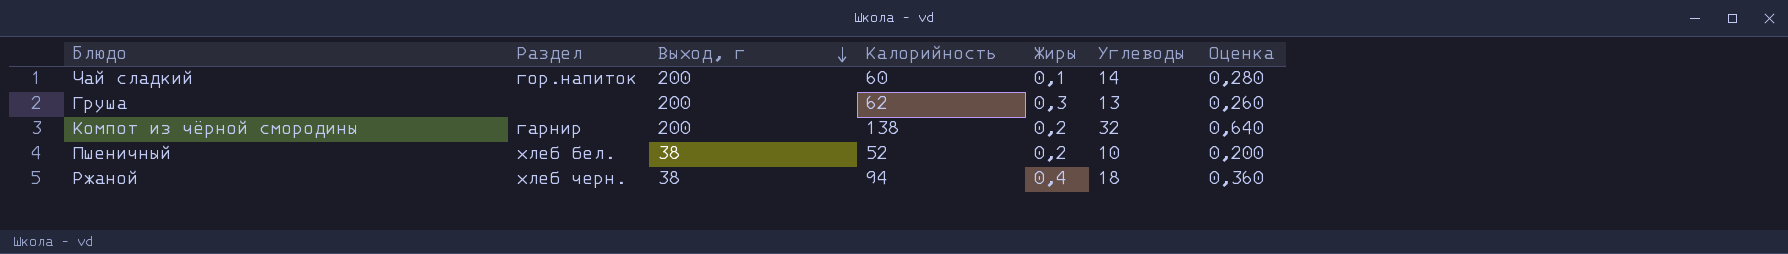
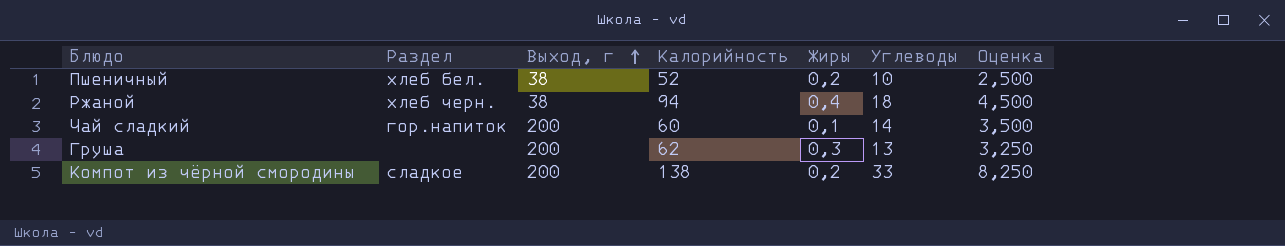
row order: Выход, г descending -> Выход, г ascending
column Оценка | formula: [Углеводы] * 0,02 -> [Углеводы] * 0,25
Компот из чёрной смородины | Раздел: гарнир -> сладкое
Компот из чёрной смородины | Углеводы: 32 -> 33

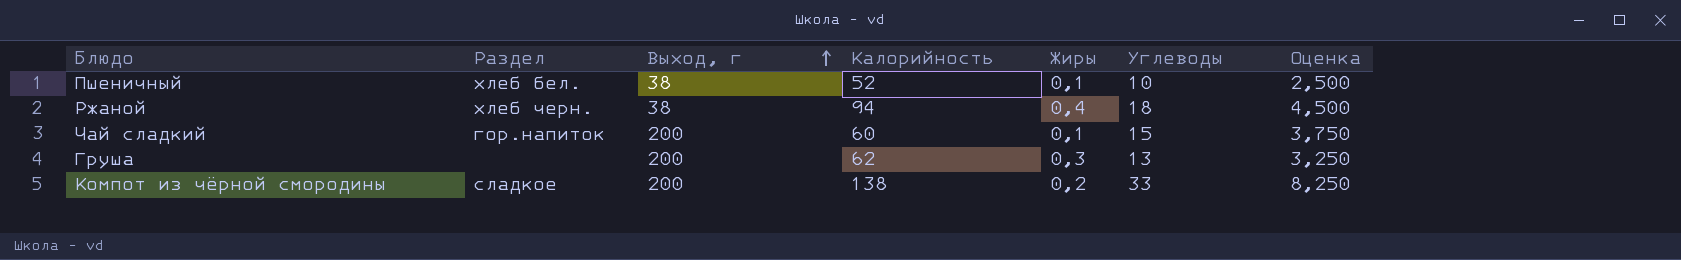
Пшеничный | Жиры: 0,2 -> 0,1
Чай сладкий | Углеводы: 14 -> 15
Чай сладкий | Оценка: 3,500 -> 3,750

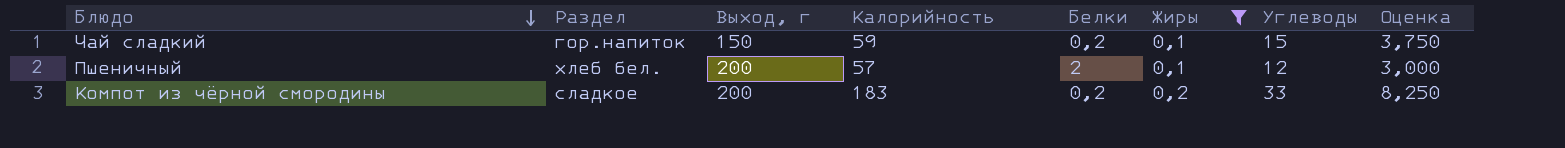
filter: none -> Жиры <= 0,2
row order: Выход, г ascending -> Блюдо descending
column Белки | position: none -> 5
Чай сладкий | Выход, г: 200 -> 150
Чай сладкий | Калорийность: 60 -> 59
Пшеничный | Выход, г: 38 -> 200
Пшеничный | Калорийность: 52 -> 57
Пшеничный | Углеводы: 10 -> 12
Пшеничный | Оценка: 2,500 -> 3,000
Компот из чёрной смородины | Калорийность: 138 -> 183

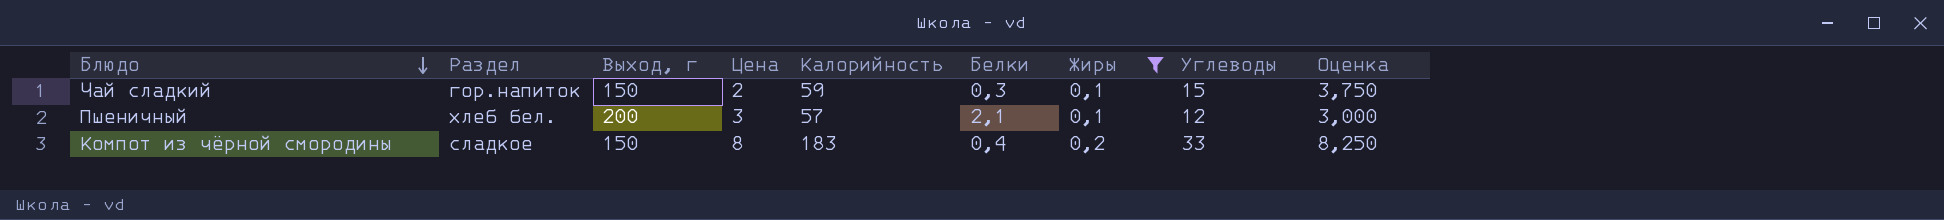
column Цена | position: none -> 4
Чай сладкий | Белки: 0,2 -> 0,3
Пшеничный | Белки: 2 -> 2,1
Компот из чёрной смородины | Выход, г: 200 -> 150
Компот из чёрной смородины | Белки: 0,2 -> 0,4

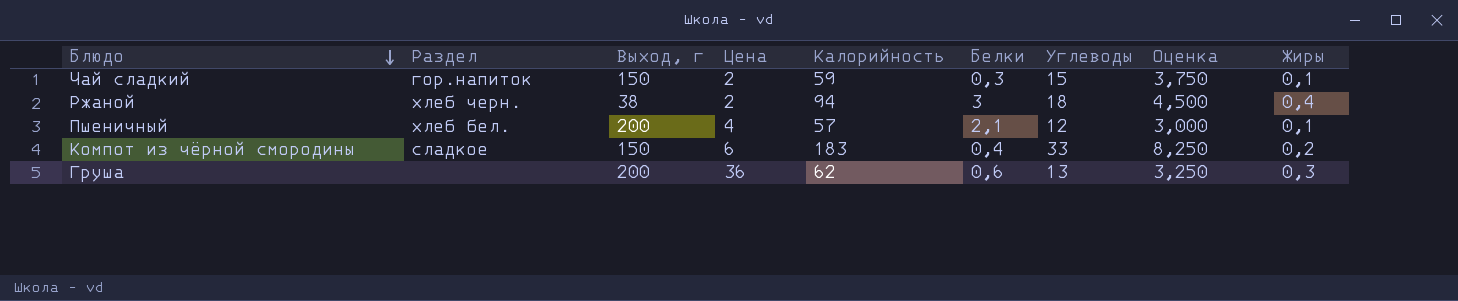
filter: Жиры <= 0,2 -> none
column Жиры | position: 7 -> 9
Пшеничный | Цена: 3 -> 4
Компот из чёрной смородины | Цена: 8 -> 6

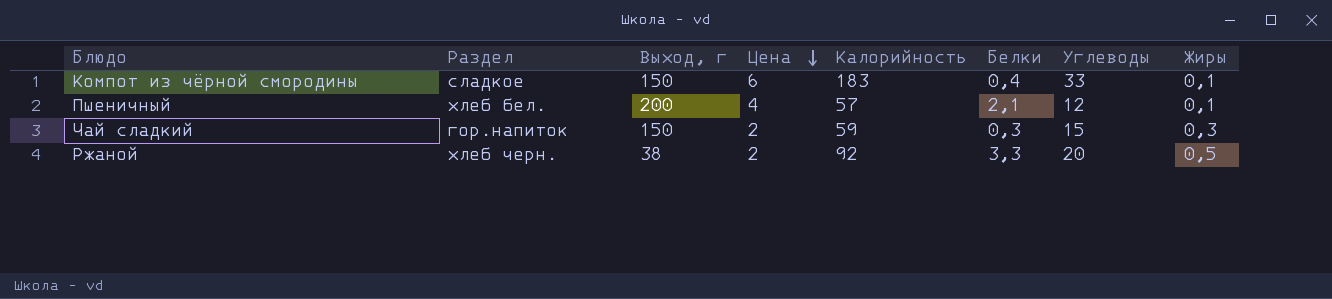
row order: Блюдо descending -> Цена descending
column Оценка | formula: [Углеводы] * 0,25 -> none
row Груша: none | 200 | 36 | 62 | 0,6 | 13 | 3,250 | 0,3 -> none
Компот из чёрной смородины | Жиры: 0,2 -> 0,1
Чай сладкий | Жиры: 0,1 -> 0,3
Ржаной | Калорийность: 94 -> 92
Ржаной | Белки: 3 -> 3,3
Ржаной | Углеводы: 18 -> 20
Ржаной | Жиры: 0,4 -> 0,5

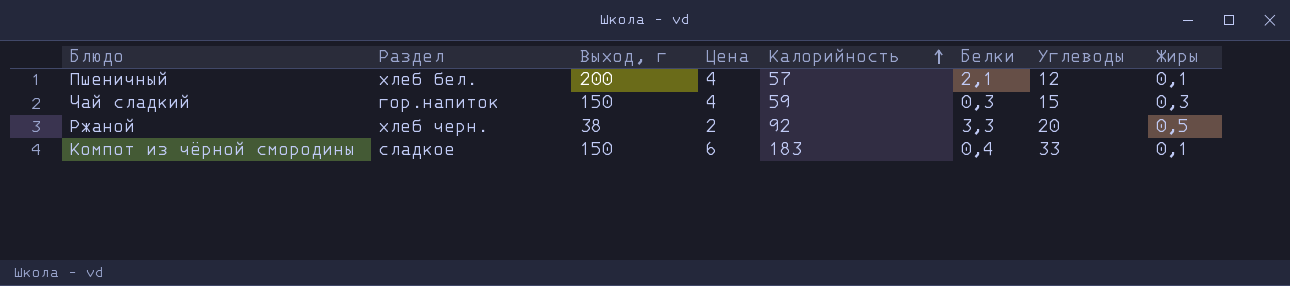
row order: Цена descending -> Калорийность ascending
Чай сладкий | Цена: 2 -> 4

